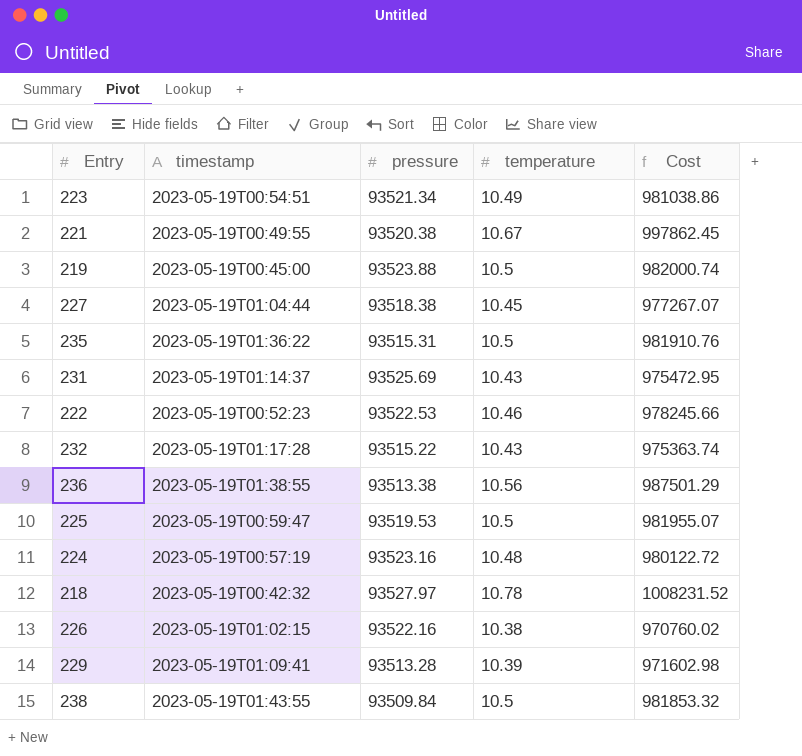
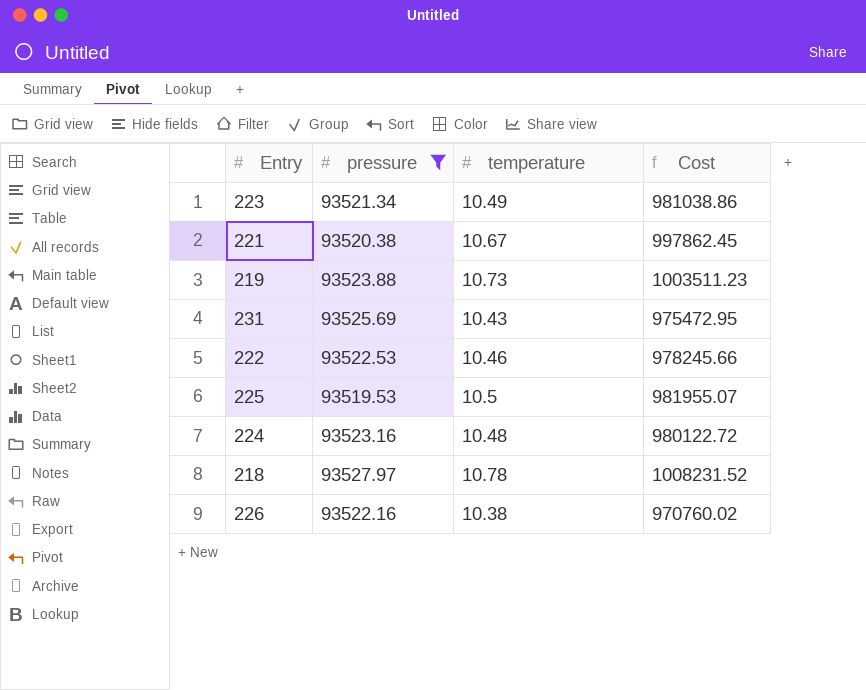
filter: none -> pressure >= 93519.53
column timestamp | position: 2 -> none
219 | temperature: 10.5 -> 10.73
219 | Cost: 982000.74 -> 1003511.23

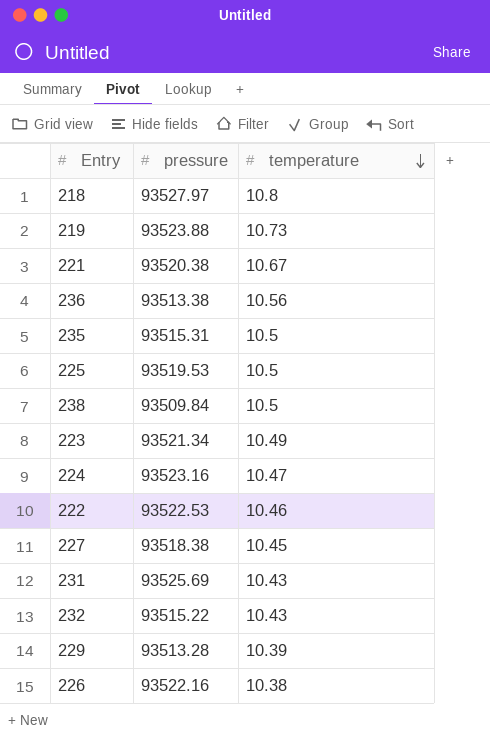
filter: pressure >= 93519.53 -> none
row order: none -> temperature descending
column Cost | formula: [pressure] * [temperature] -> none
218 | temperature: 10.78 -> 10.8
224 | temperature: 10.48 -> 10.47

